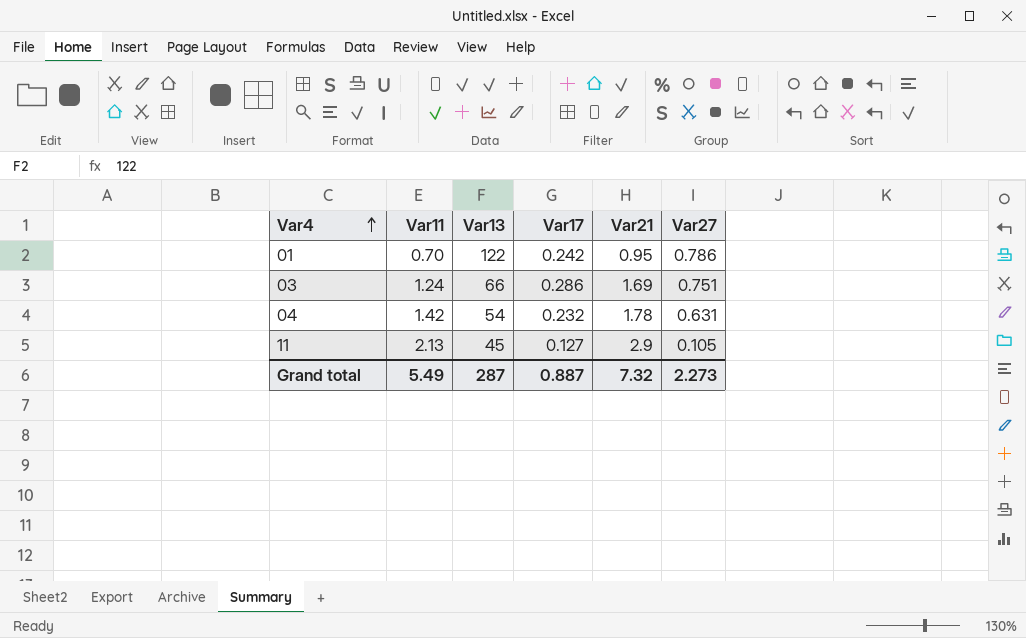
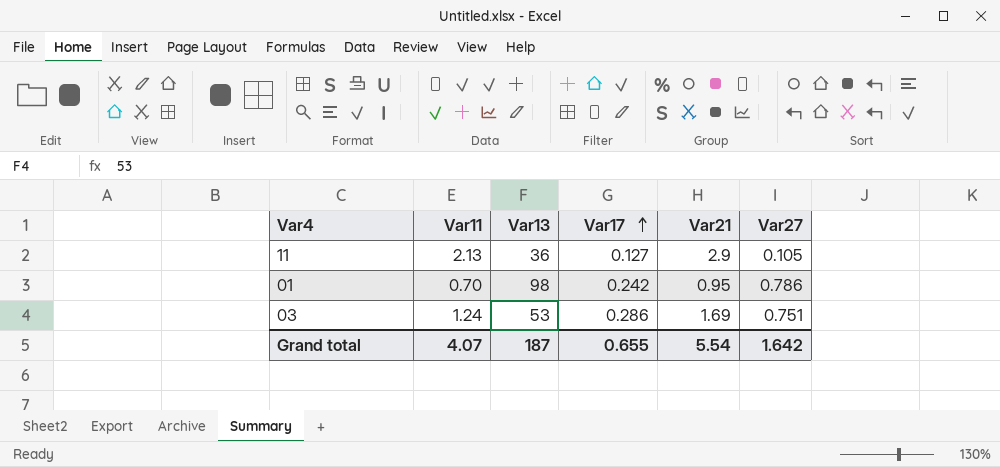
row order: Var4 ascending -> Var17 ascending
row 04: 1.42 | 54 | 0.232 | 1.78 | 0.631 -> none
11 | Var13: 45 -> 36
01 | Var13: 122 -> 98
03 | Var13: 66 -> 53
Grand total | Var11: 5.49 -> 4.07
Grand total | Var13: 287 -> 187
Grand total | Var17: 0.887 -> 0.655
Grand total | Var21: 7.32 -> 5.54
Grand total | Var27: 2.273 -> 1.642

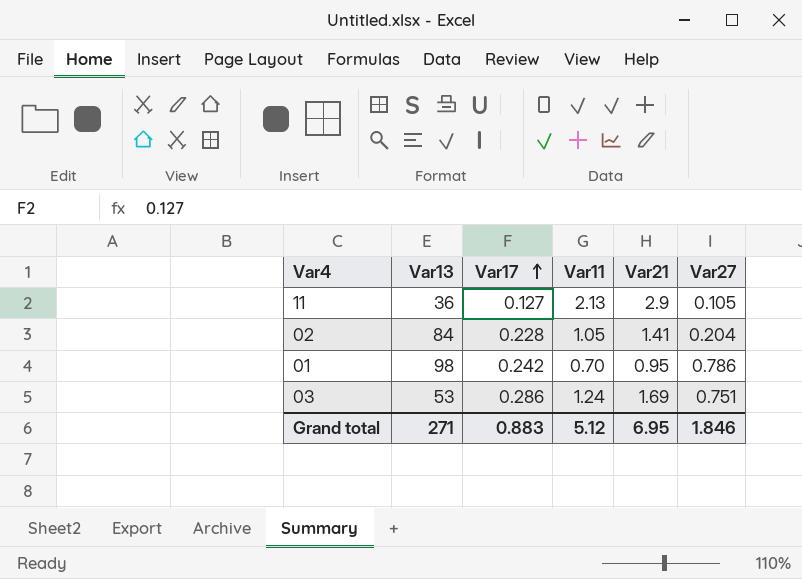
column Var11 | position: 2 -> 4
row 02: none -> 84 | 0.228 | 1.05 | 1.41 | 0.204
Grand total | Var13: 187 -> 271
Grand total | Var17: 0.655 -> 0.883
Grand total | Var11: 4.07 -> 5.12
Grand total | Var21: 5.54 -> 6.95
Grand total | Var27: 1.642 -> 1.846

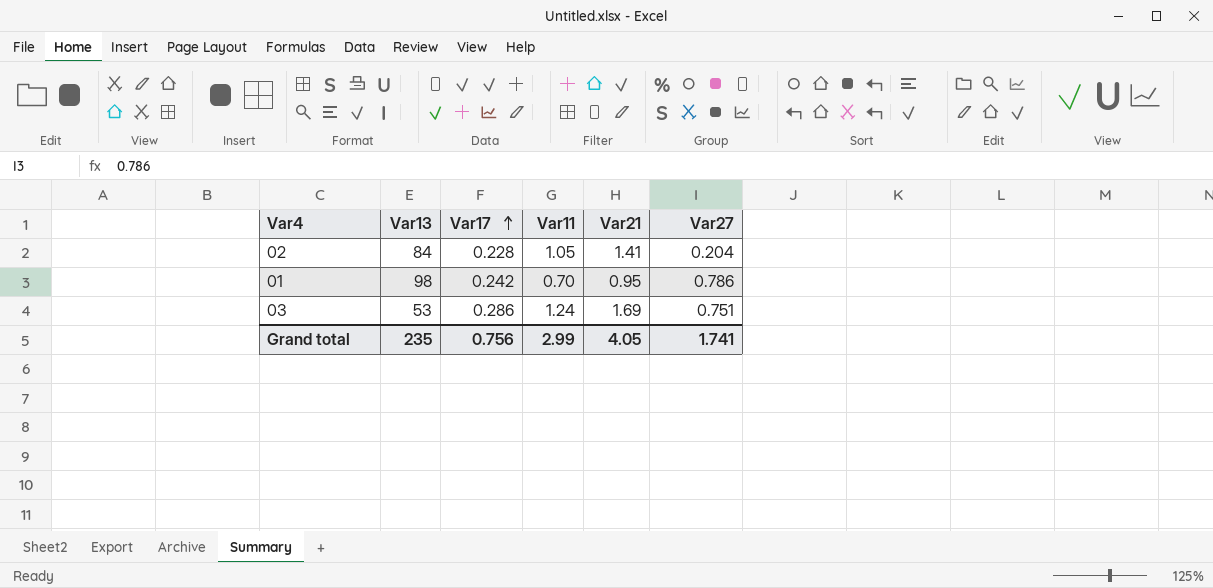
row 11: 36 | 0.127 | 2.13 | 2.9 | 0.105 -> none
Grand total | Var13: 271 -> 235
Grand total | Var17: 0.883 -> 0.756
Grand total | Var11: 5.12 -> 2.99
Grand total | Var21: 6.95 -> 4.05
Grand total | Var27: 1.846 -> 1.741

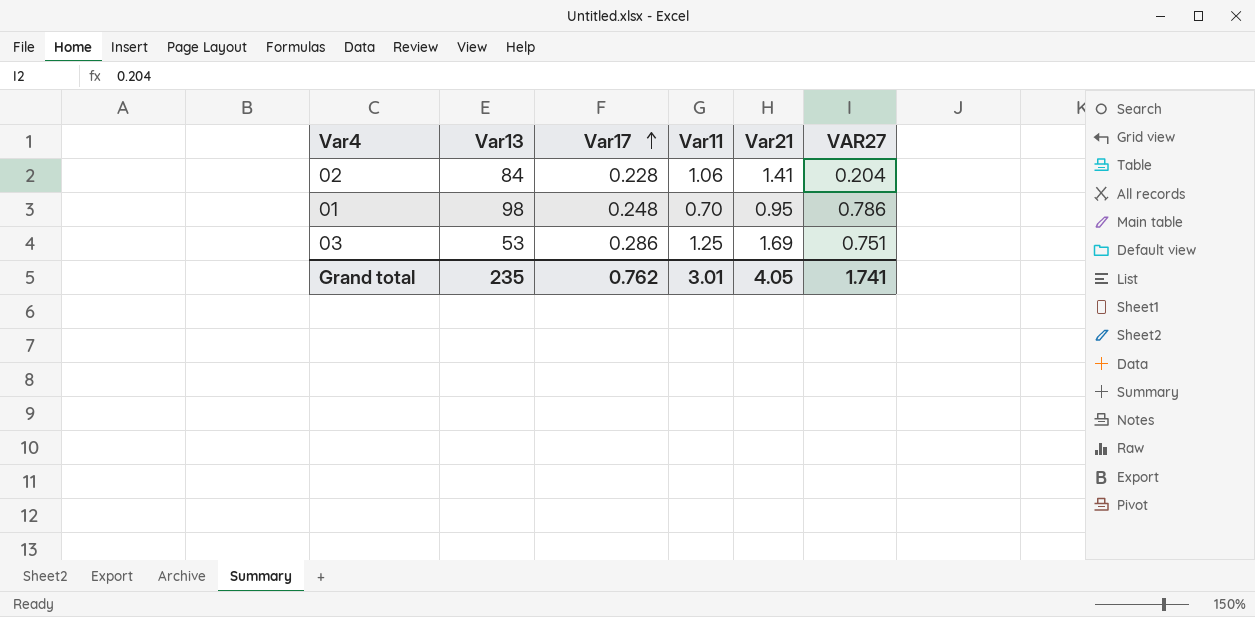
column name: Var27 -> VAR27
02 | Var11: 1.05 -> 1.06
01 | Var17: 0.242 -> 0.248
03 | Var11: 1.24 -> 1.25
Grand total | Var17: 0.756 -> 0.762
Grand total | Var11: 2.99 -> 3.01

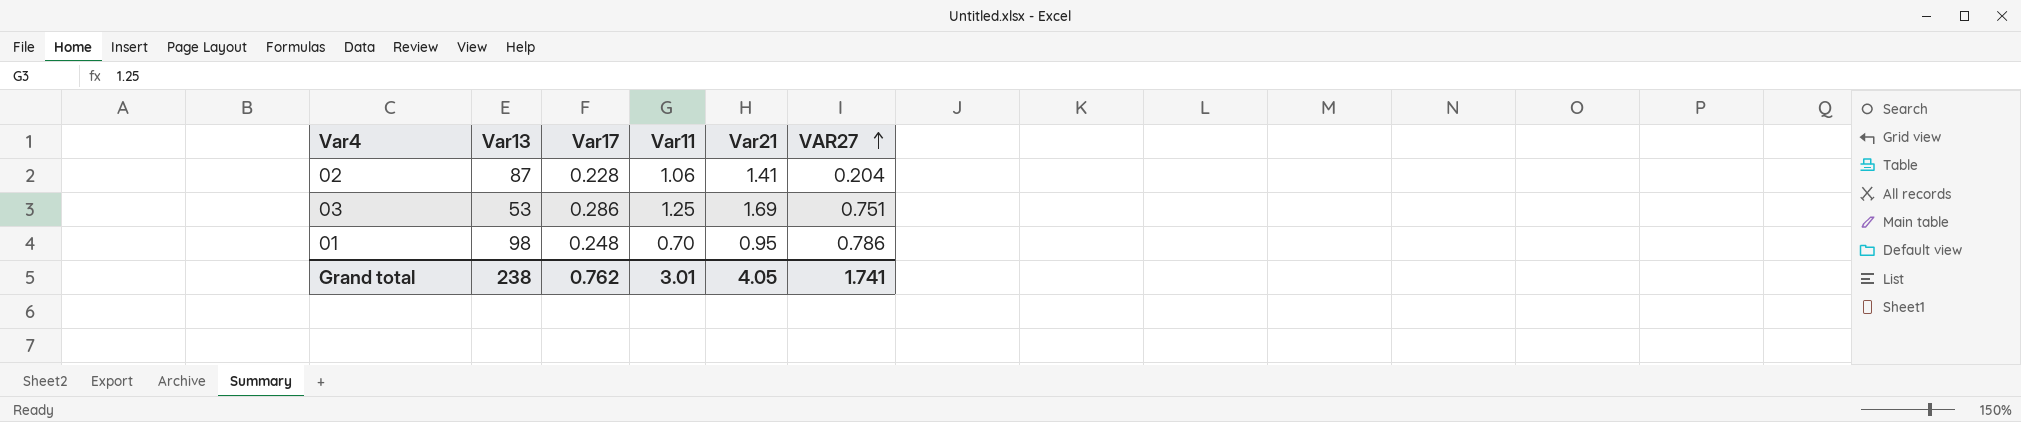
row order: Var17 ascending -> VAR27 ascending
02 | Var13: 84 -> 87
Grand total | Var13: 235 -> 238

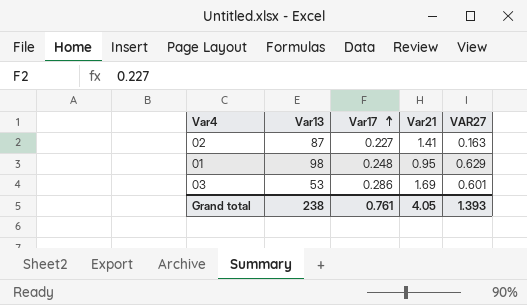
row order: VAR27 ascending -> Var17 ascending
column Var11 | position: 4 -> none
02 | Var17: 0.228 -> 0.227
02 | VAR27: 0.204 -> 0.163
01 | VAR27: 0.786 -> 0.629
03 | VAR27: 0.751 -> 0.601
Grand total | Var17: 0.762 -> 0.761
Grand total | VAR27: 1.741 -> 1.393

